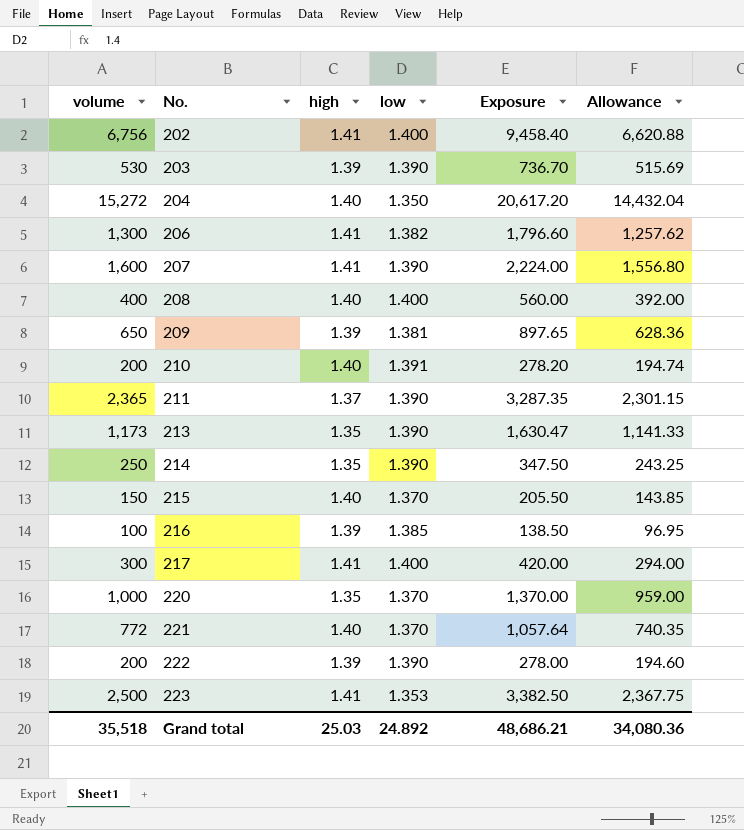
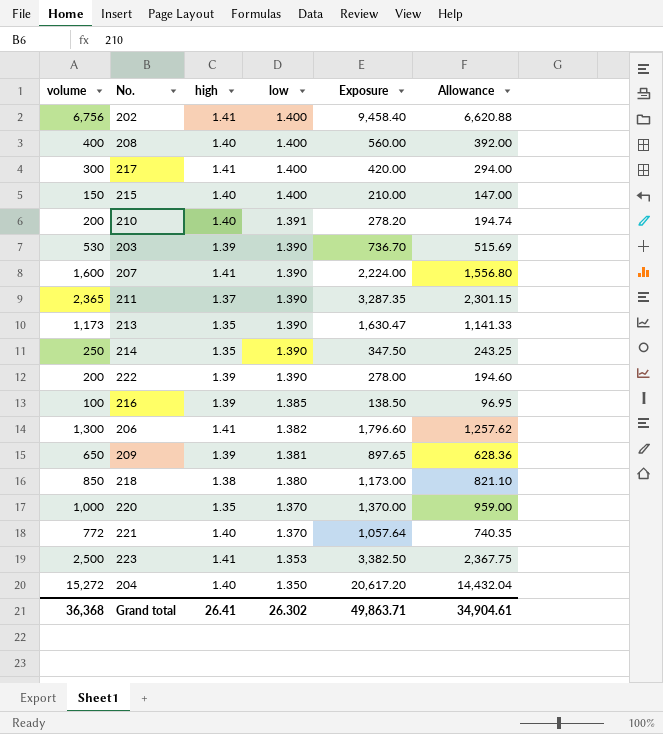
row order: No. ascending -> low descending
215 | low: 1.370 -> 1.400
215 | Exposure: 205.50 -> 210.00
215 | Allowance: 143.85 -> 147.00
row 218: none -> 850 | 1.38 | 1.380 | 1,173.00 | 821.10
Grand total | volume: 35,518 -> 36,368
Grand total | high: 25.03 -> 26.41
Grand total | low: 24.892 -> 26.302
Grand total | Exposure: 48,686.21 -> 49,863.71
Grand total | Allowance: 34,080.36 -> 34,904.61

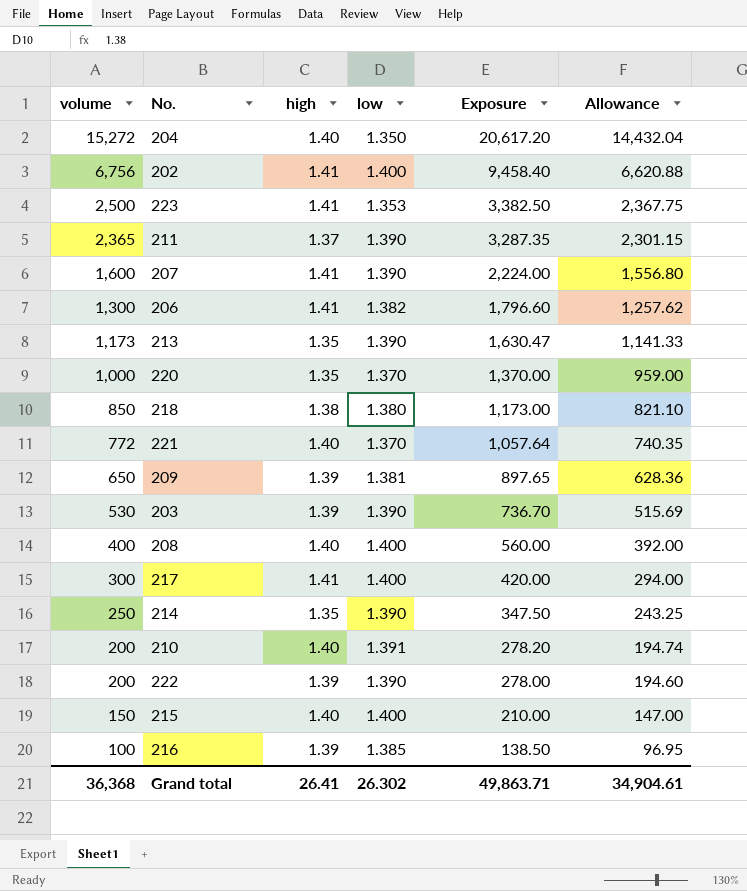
row order: low descending -> volume descending

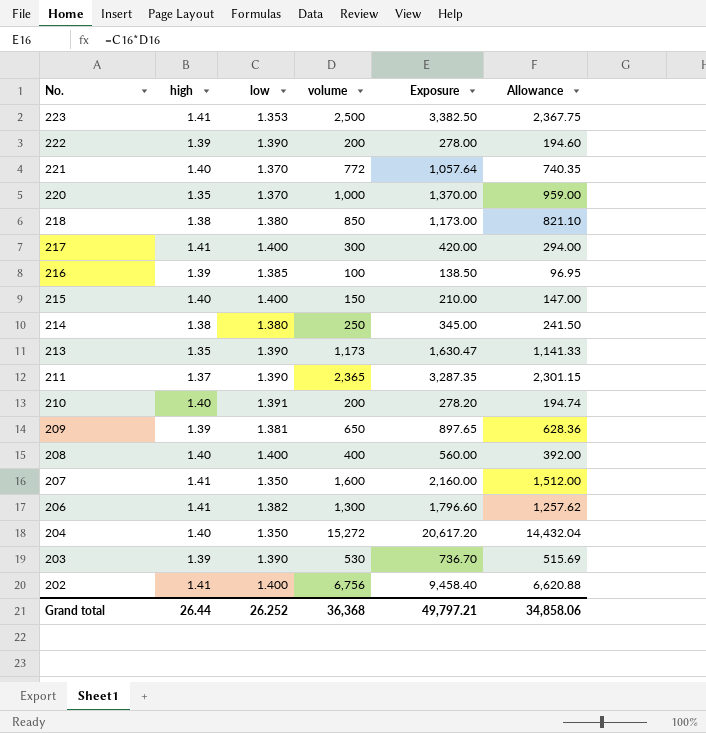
row order: volume descending -> No. descending
column volume | position: 1 -> 4
214 | high: 1.35 -> 1.38
214 | low: 1.390 -> 1.380
214 | Exposure: 347.50 -> 345.00
214 | Allowance: 243.25 -> 241.50
207 | low: 1.390 -> 1.350
207 | Exposure: 2,224.00 -> 2,160.00
207 | Allowance: 1,556.80 -> 1,512.00
Grand total | high: 26.41 -> 26.44
Grand total | low: 26.302 -> 26.252
Grand total | Exposure: 49,863.71 -> 49,797.21
Grand total | Allowance: 34,904.61 -> 34,858.06

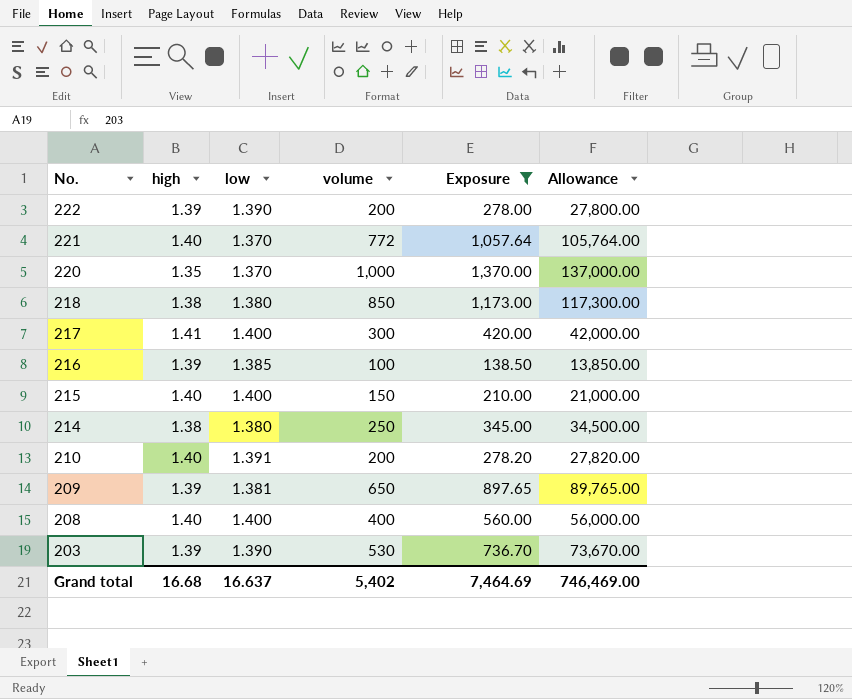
filter: none -> Exposure <= 1,370.00
column Allowance | formula: [Exposure] * 0.7 -> [Exposure] * 100
Grand total | high: 26.44 -> 16.68
Grand total | low: 26.252 -> 16.637
Grand total | volume: 36,368 -> 5,402
Grand total | Exposure: 49,797.21 -> 7,464.69
Grand total | Allowance: 34,858.06 -> 746,469.00

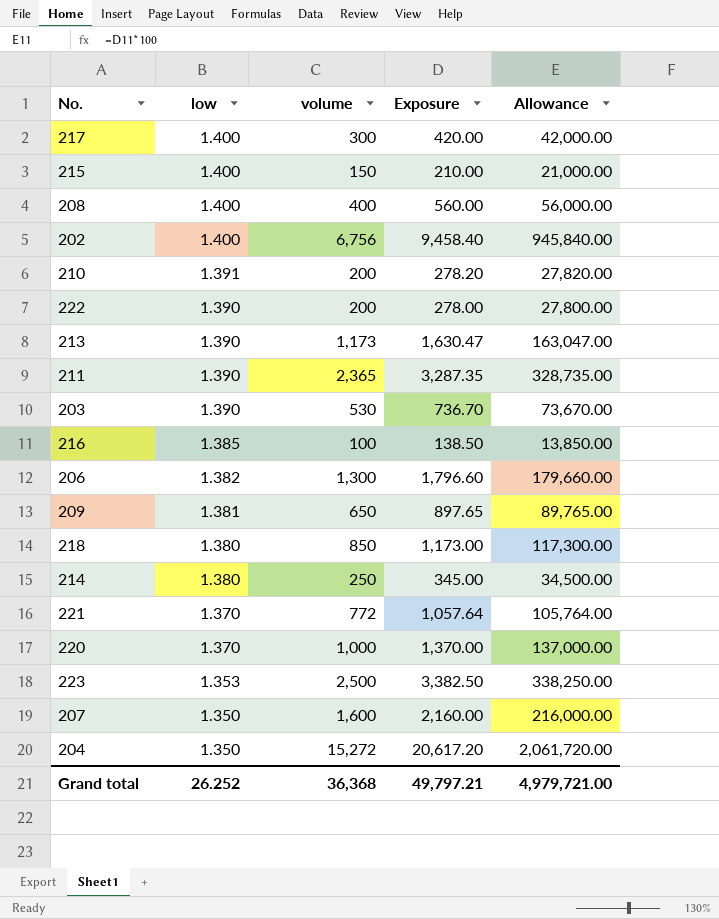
filter: Exposure <= 1,370.00 -> none
row order: No. descending -> low descending
column high | position: 2 -> none
Grand total | low: 16.637 -> 26.252
Grand total | volume: 5,402 -> 36,368
Grand total | Exposure: 7,464.69 -> 49,797.21
Grand total | Allowance: 746,469.00 -> 4,979,721.00

